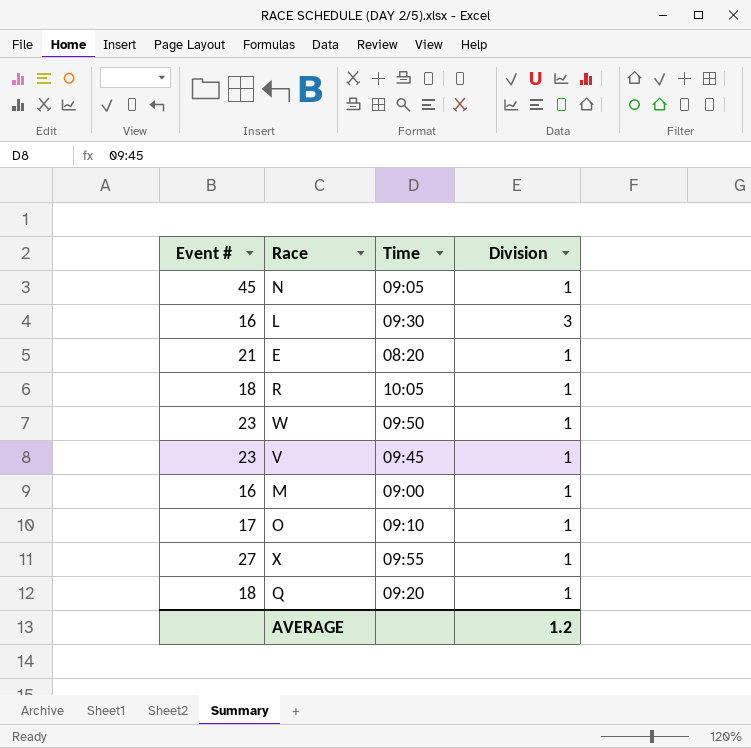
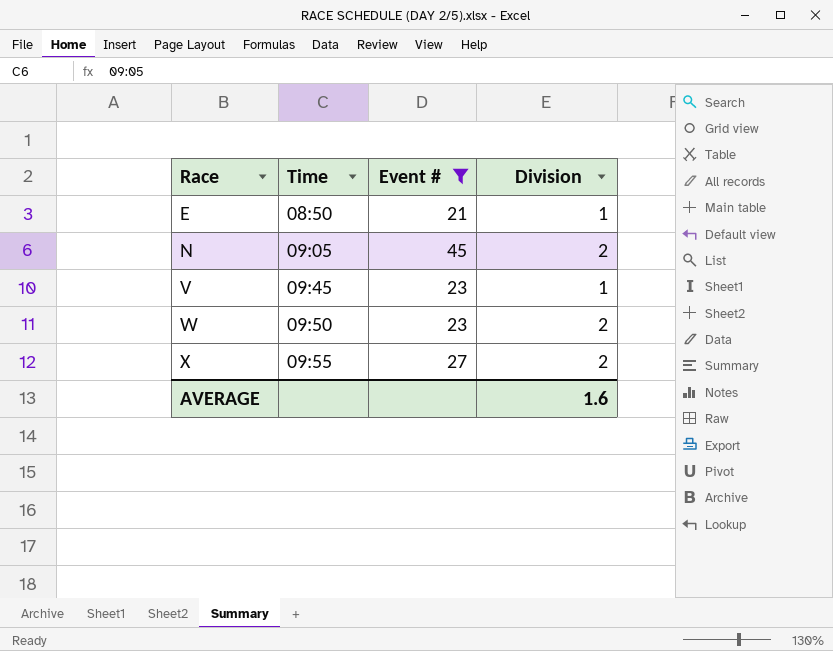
filter: none -> Event # >= 21
row order: none -> Race ascending
column Event # | position: 1 -> 3
E | Time: 08:20 -> 08:50
N | Division: 1 -> 2
W | Division: 1 -> 2
X | Division: 1 -> 2
AVERAGE | Division: 1.2 -> 1.6

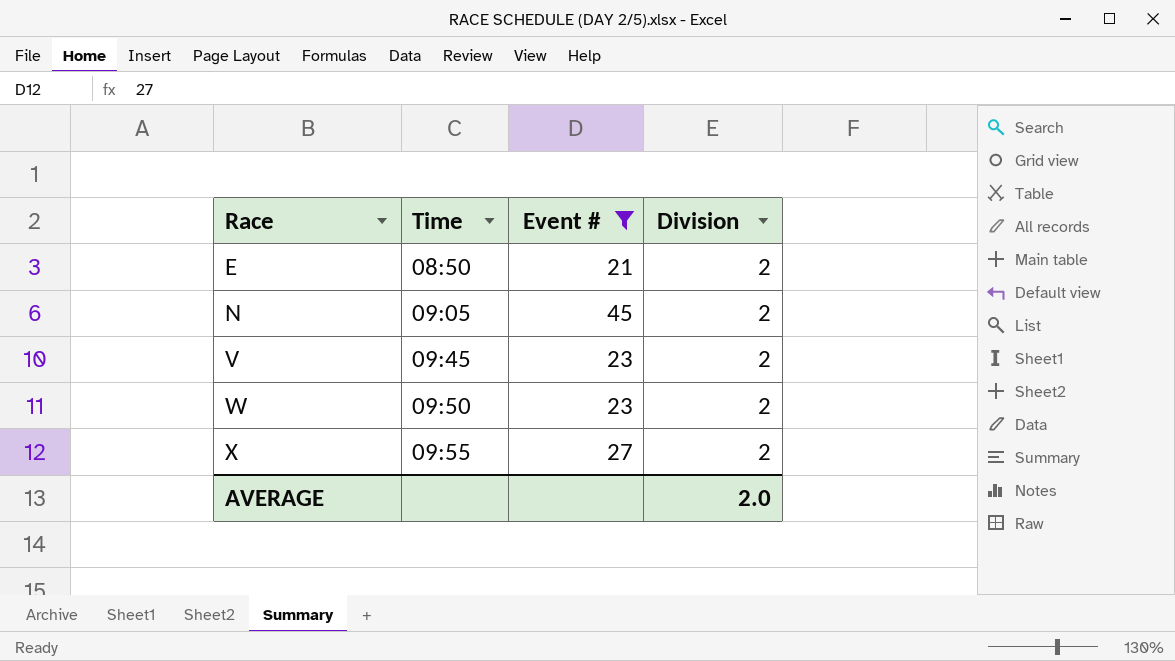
E | Division: 1 -> 2
V | Division: 1 -> 2
AVERAGE | Division: 1.6 -> 2.0

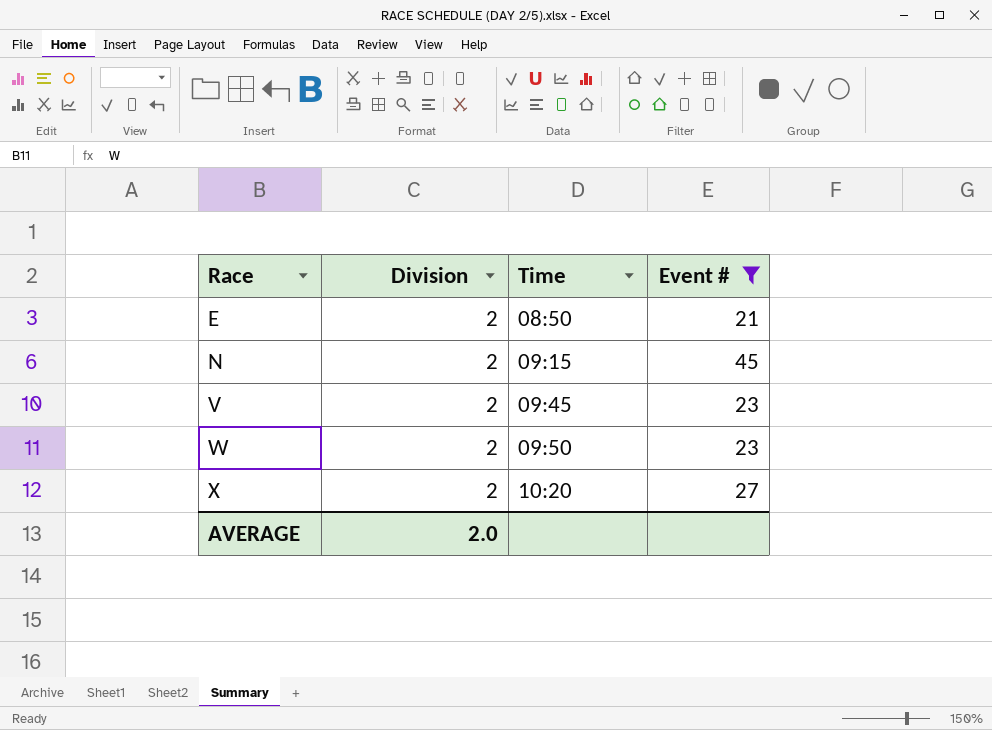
column Division | position: 4 -> 2
N | Time: 09:05 -> 09:15
X | Time: 09:55 -> 10:20

